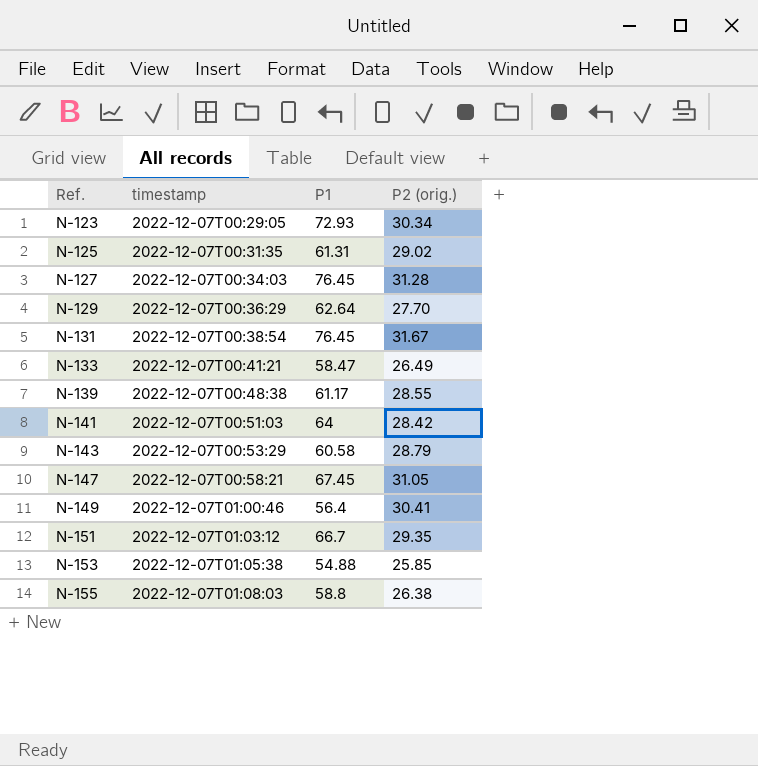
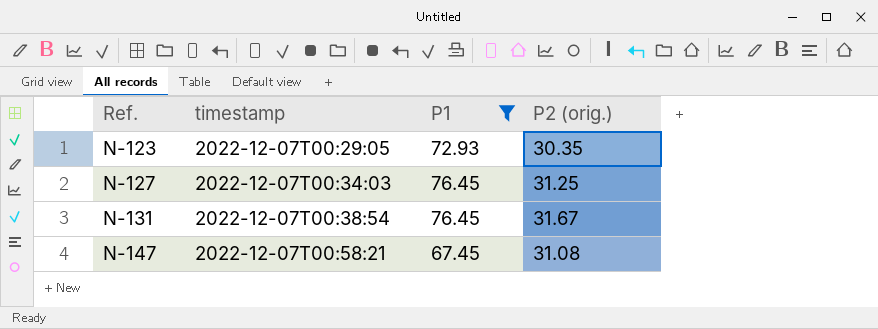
filter: none -> P1 >= 67.45
N-123 | P2 (orig.): 30.34 -> 30.35
N-127 | P2 (orig.): 31.28 -> 31.25
N-147 | P2 (orig.): 31.05 -> 31.08

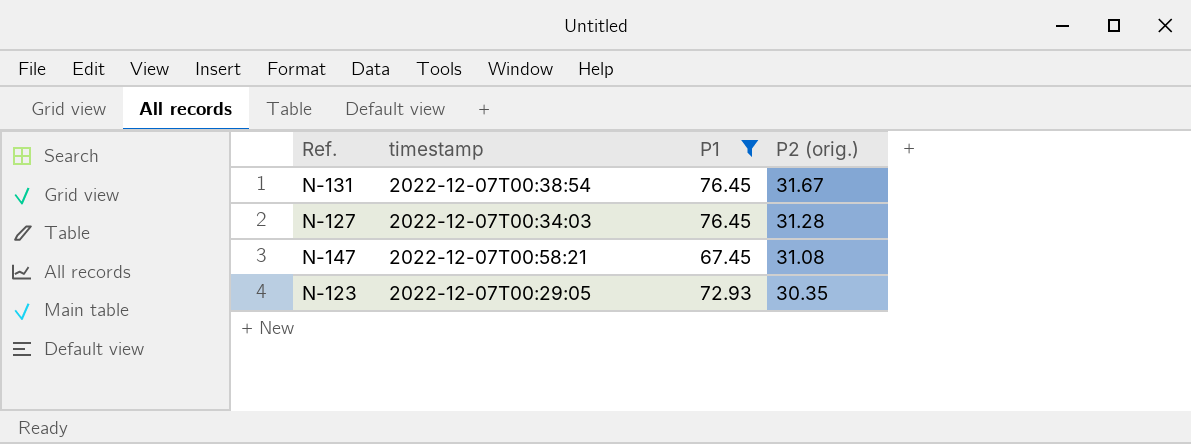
row order: Ref. ascending -> P2 (orig.) descending
N-127 | P2 (orig.): 31.25 -> 31.28

